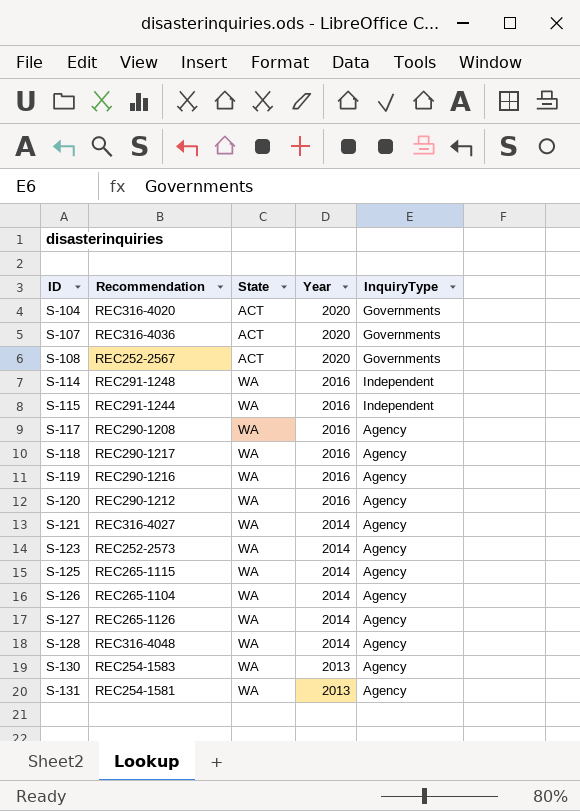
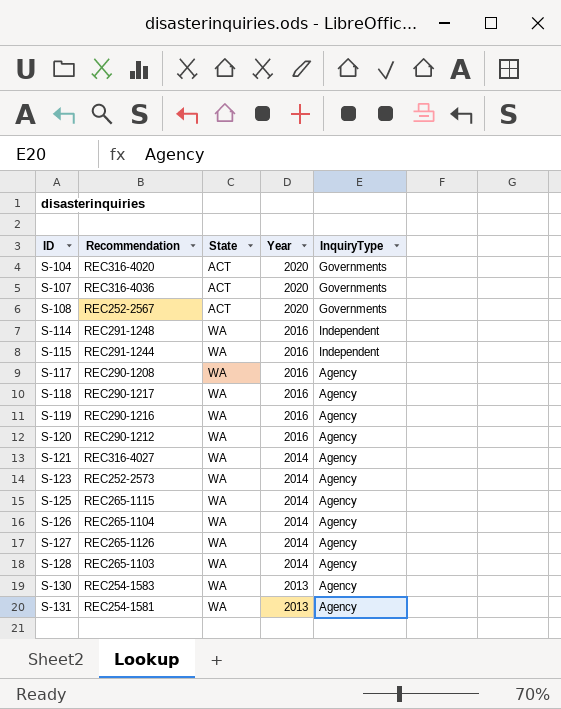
S-128 | Recommendation: REC316-4048 -> REC265-1103

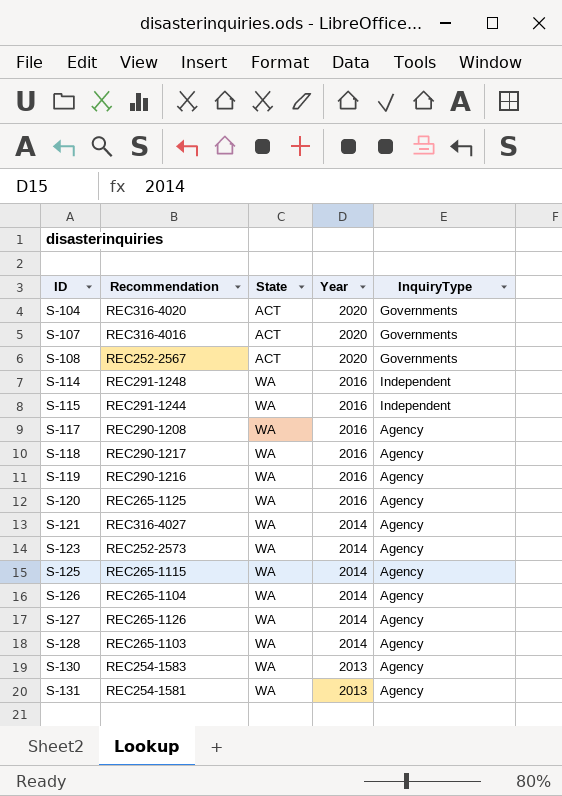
S-107 | Recommendation: REC316-4036 -> REC316-4016
S-120 | Recommendation: REC290-1212 -> REC265-1125

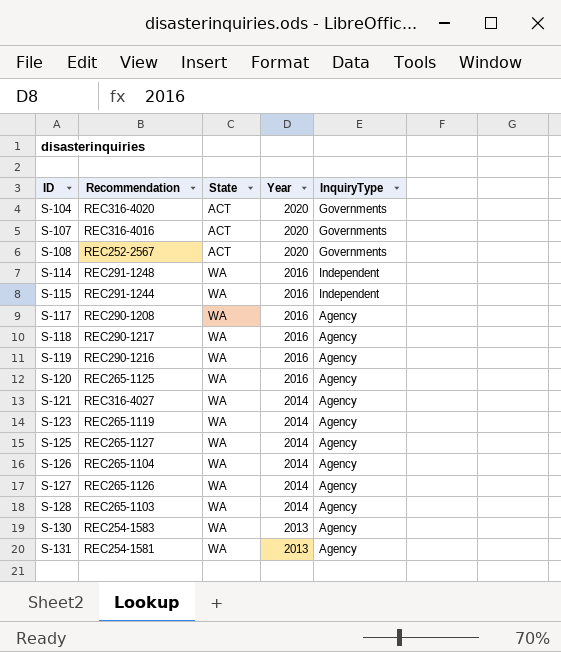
S-123 | Recommendation: REC252-2573 -> REC265-1119
S-125 | Recommendation: REC265-1115 -> REC265-1127

